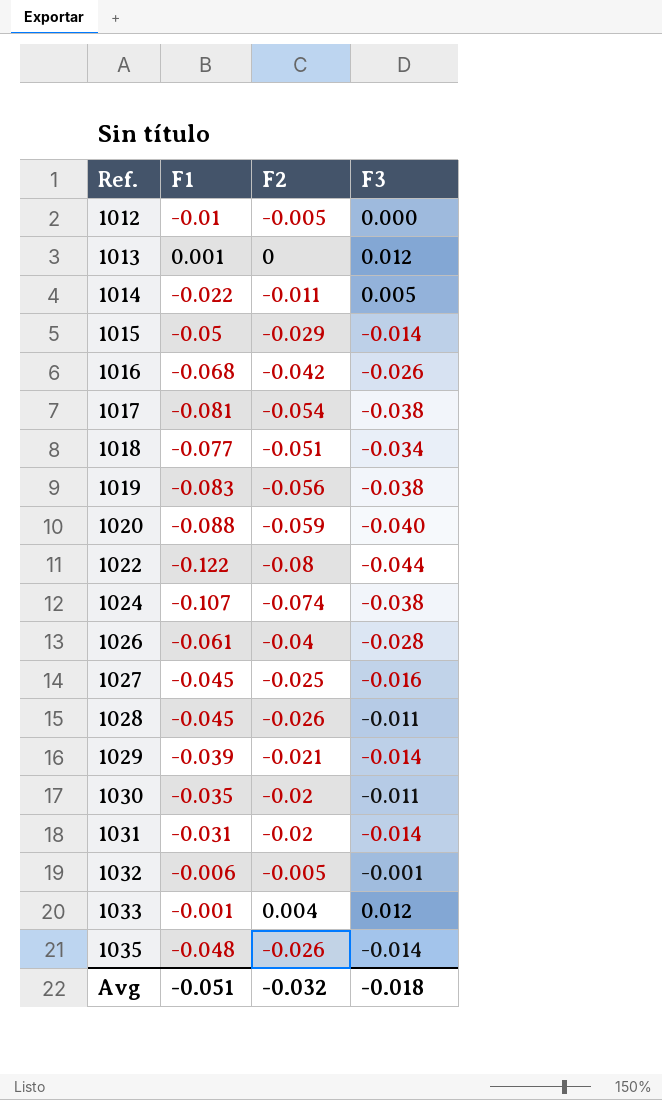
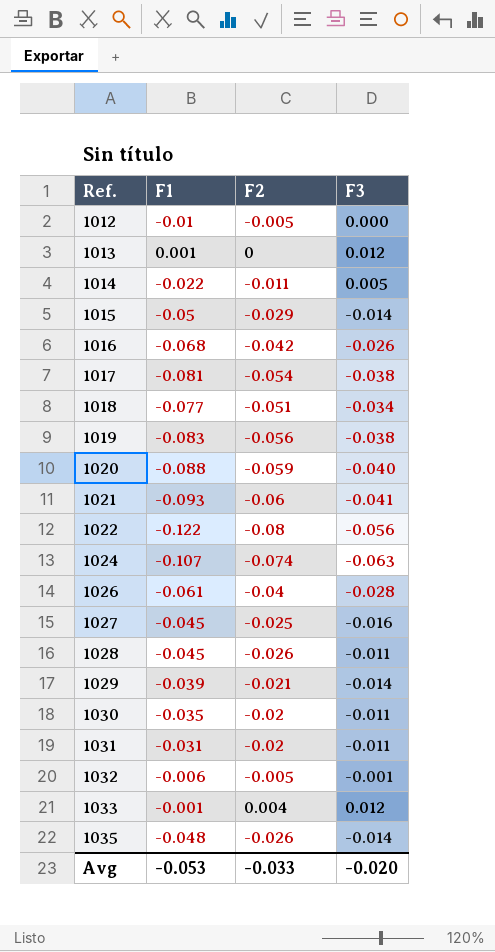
row 1021: none -> -0.093 | -0.06 | -0.041
1022 | F3: -0.044 -> -0.056
1024 | F3: -0.038 -> -0.063
1031 | F3: -0.014 -> -0.011
Avg | F1: -0.051 -> -0.053
Avg | F2: -0.032 -> -0.033
Avg | F3: -0.018 -> -0.020

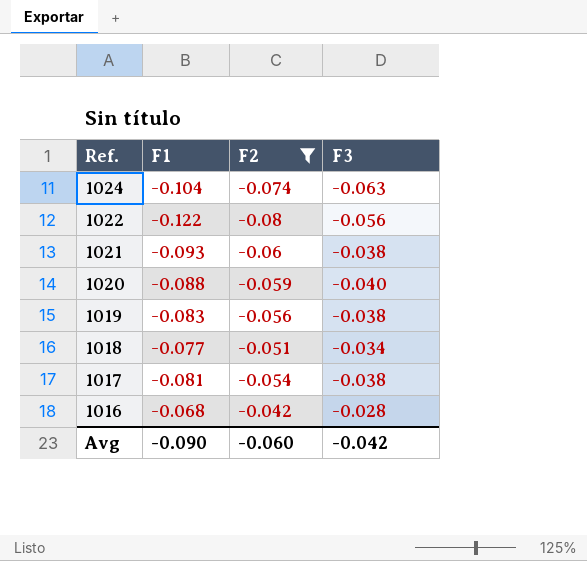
filter: none -> F2 <= -0.042
row order: Ref. ascending -> Ref. descending
1024 | F1: -0.107 -> -0.104
1021 | F3: -0.041 -> -0.038
1016 | F3: -0.026 -> -0.028
Avg | F1: -0.053 -> -0.090
Avg | F2: -0.033 -> -0.060
Avg | F3: -0.020 -> -0.042

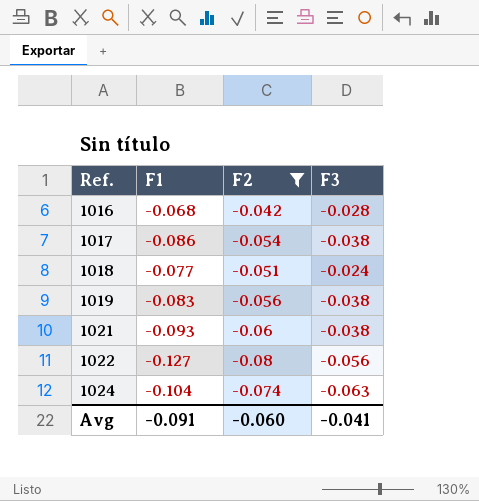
row order: Ref. descending -> Ref. ascending
row 1020: -0.088 | -0.059 | -0.040 -> none
1017 | F1: -0.081 -> -0.086
1018 | F3: -0.034 -> -0.024
1022 | F1: -0.122 -> -0.127
Avg | F1: -0.090 -> -0.091
Avg | F3: -0.042 -> -0.041

